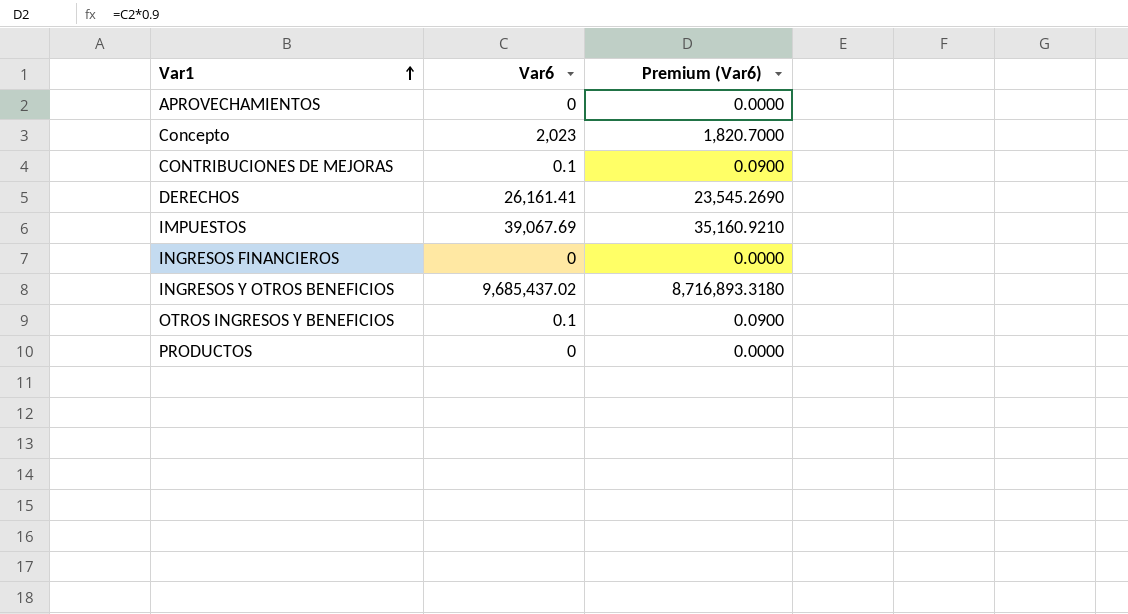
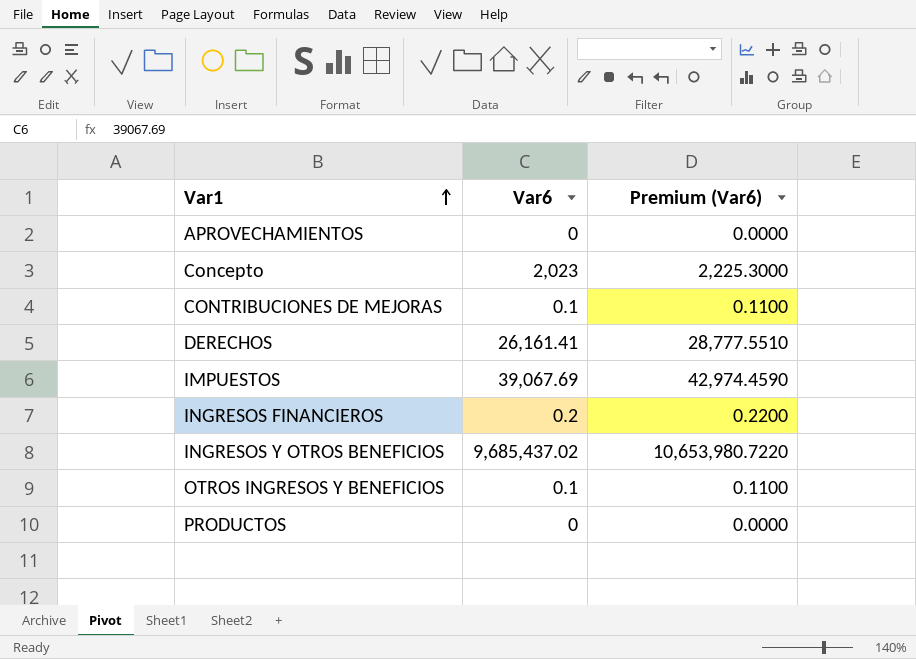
column Premium (Var6) | formula: [Var6] * 0.9 -> [Var6] * 1.1
INGRESOS FINANCIEROS | Var6: 0 -> 0.2

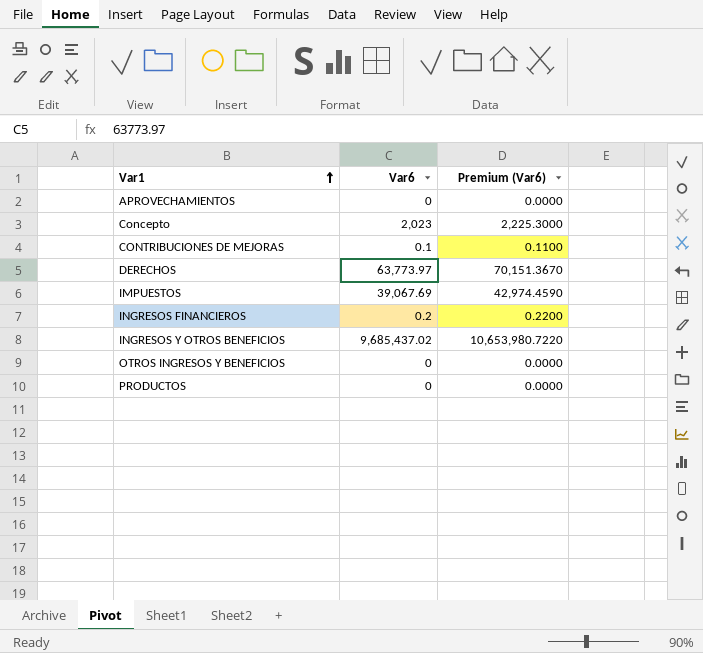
DERECHOS | Var6: 26,161.41 -> 63,773.97
DERECHOS | Premium (Var6): 28,777.5510 -> 70,151.3670
OTROS INGRESOS Y BENEFICIOS | Var6: 0.1 -> 0
OTROS INGRESOS Y BENEFICIOS | Premium (Var6): 0.1100 -> 0.0000

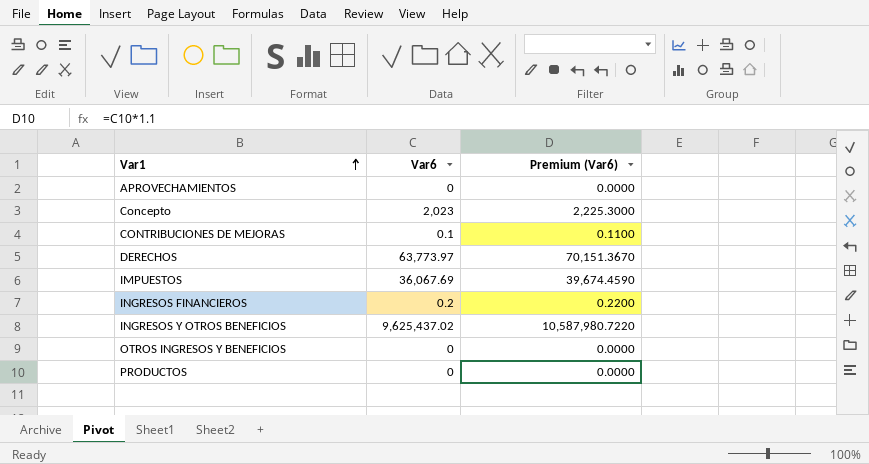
IMPUESTOS | Var6: 39,067.69 -> 36,067.69
IMPUESTOS | Premium (Var6): 42,974.4590 -> 39,674.4590
INGRESOS Y OTROS BENEFICIOS | Var6: 9,685,437.02 -> 9,625,437.02
INGRESOS Y OTROS BENEFICIOS | Premium (Var6): 10,653,980.7220 -> 10,587,980.7220

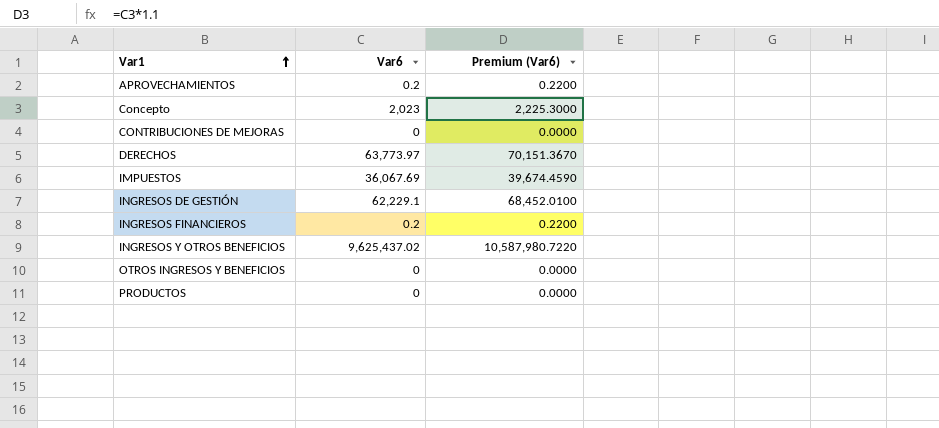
APROVECHAMIENTOS | Var6: 0 -> 0.2
APROVECHAMIENTOS | Premium (Var6): 0.0000 -> 0.2200
CONTRIBUCIONES DE MEJORAS | Var6: 0.1 -> 0
CONTRIBUCIONES DE MEJORAS | Premium (Var6): 0.1100 -> 0.0000
row INGRESOS DE GESTIÓN: none -> 62,229.1 | 68,452.0100

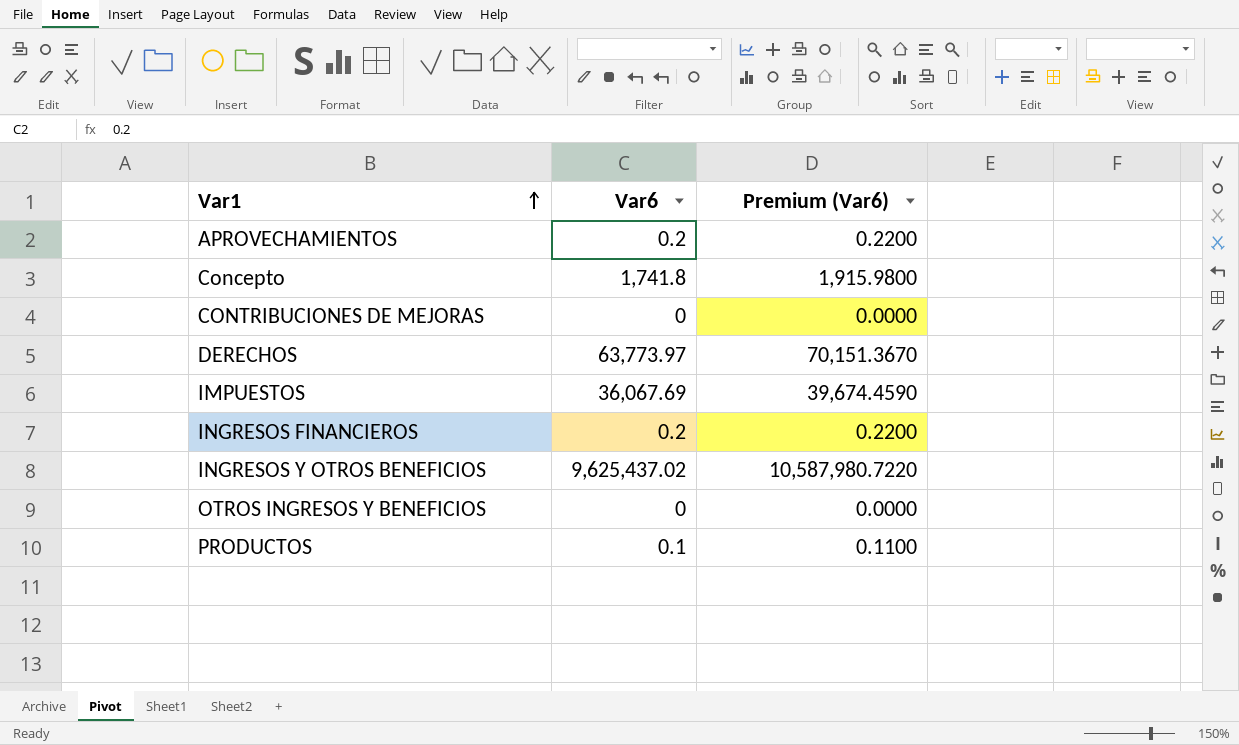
row INGRESOS DE GESTIÓN: 62,229.1 | 68,452.0100 -> none
Concepto | Var6: 2,023 -> 1,741.8
Concepto | Premium (Var6): 2,225.3000 -> 1,915.9800
PRODUCTOS | Var6: 0 -> 0.1
PRODUCTOS | Premium (Var6): 0.0000 -> 0.1100

